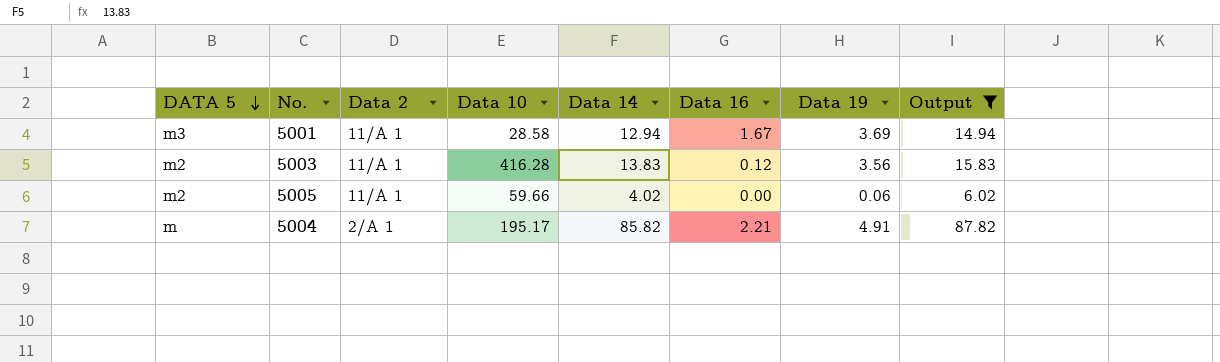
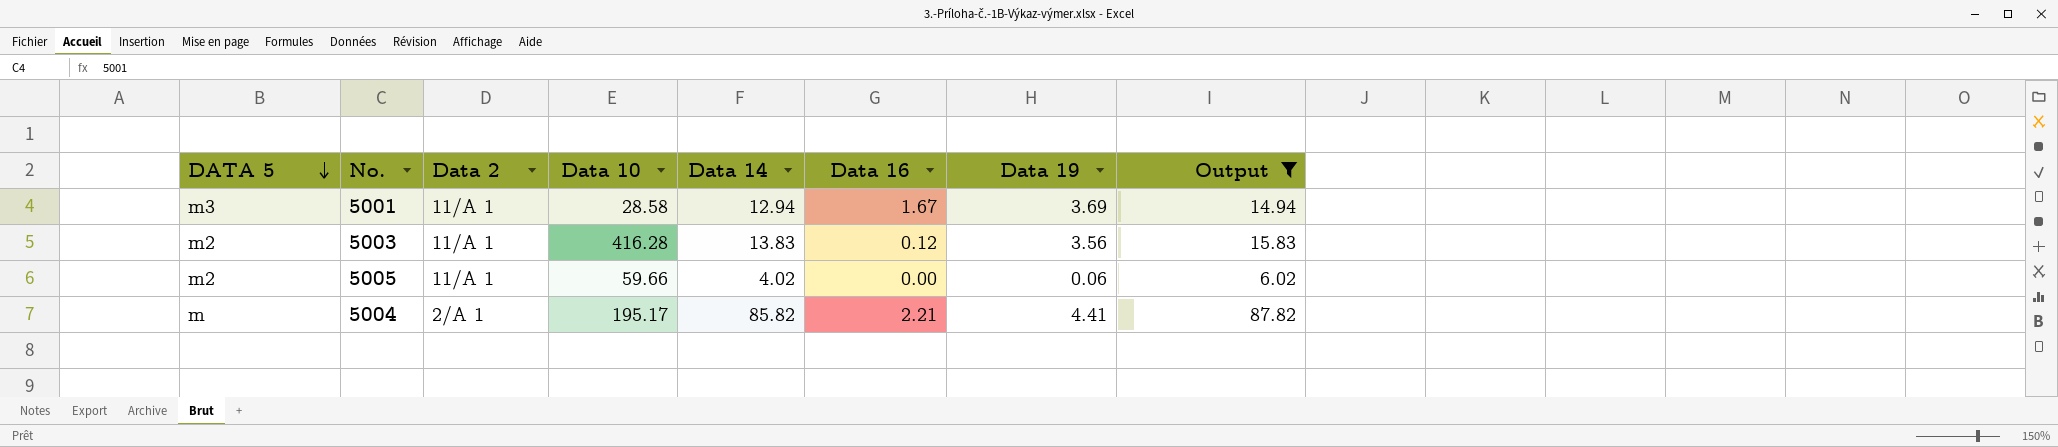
5004 | Data 19: 4.91 -> 4.41

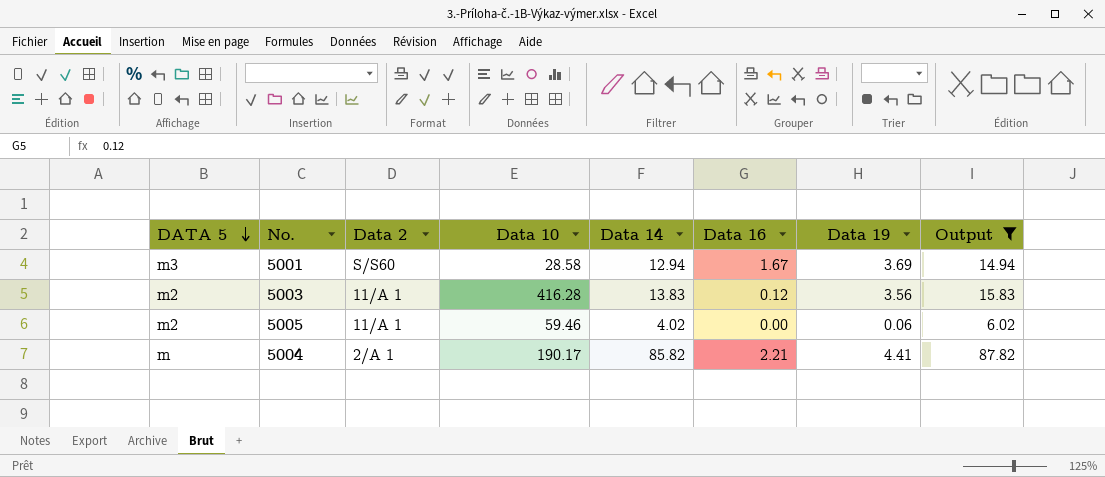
5001 | Data 2: 11/A 1 -> S/S60
5005 | Data 10: 59.66 -> 59.46
5004 | Data 10: 195.17 -> 190.17

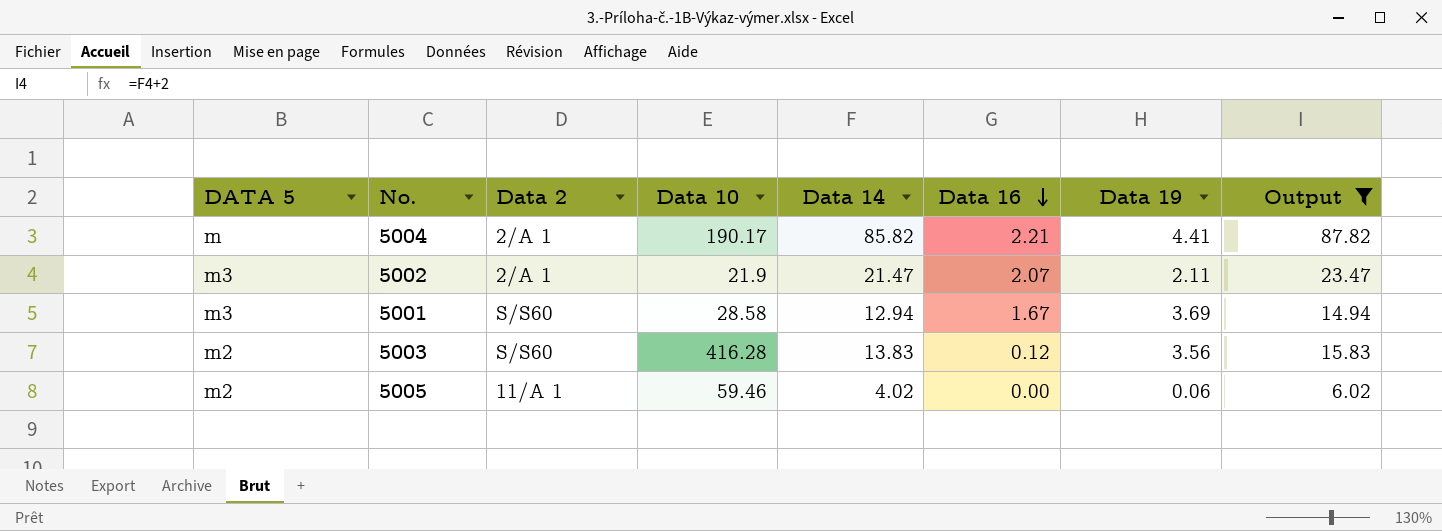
row order: DATA 5 descending -> Data 16 descending
row 5002: none -> m3 | 2/A 1 | 21.9 | 21.47 | 2.07 | 2.11 | 23.47
5003 | Data 2: 11/A 1 -> S/S60

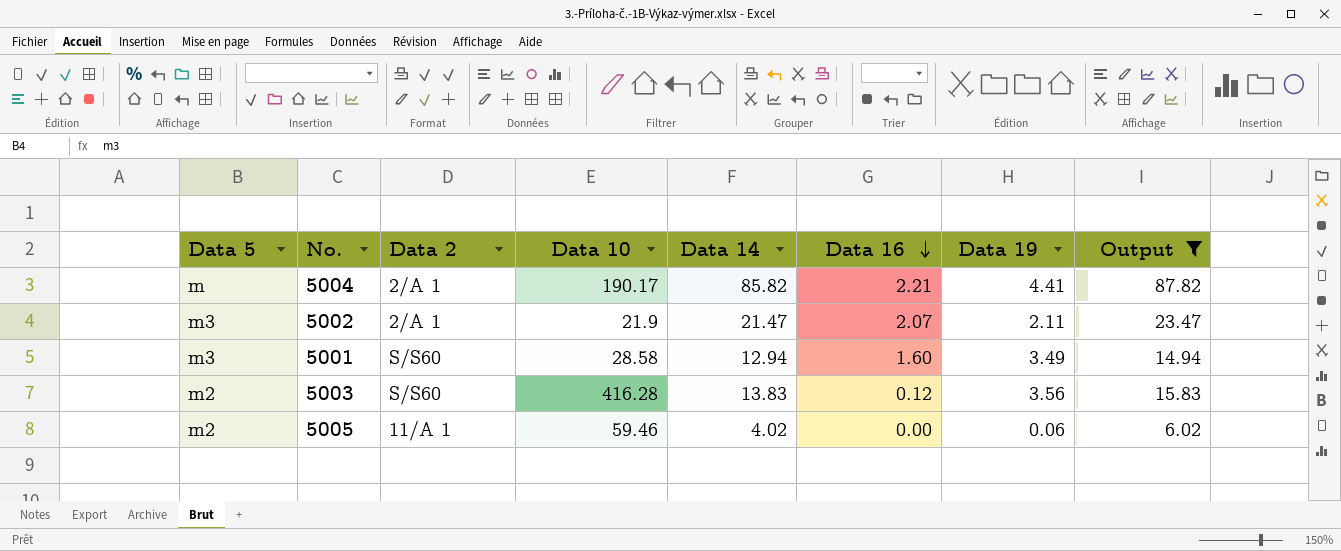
column name: DATA 5 -> Data 5
5001 | Data 16: 1.67 -> 1.60
5001 | Data 19: 3.69 -> 3.49

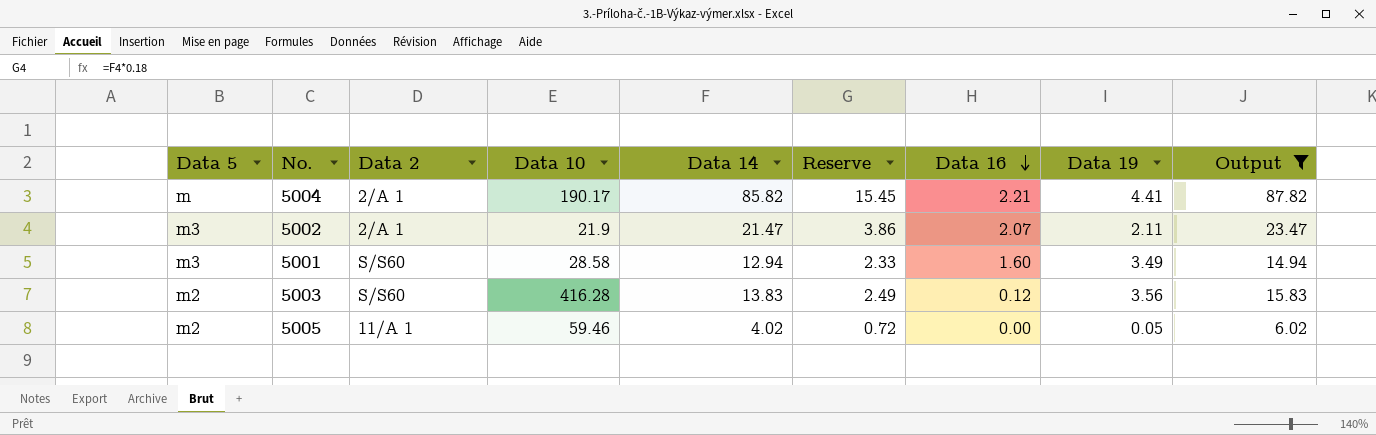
column Reserve | formula: none -> [Data 14] * 0.18
5005 | Data 19: 0.06 -> 0.05

